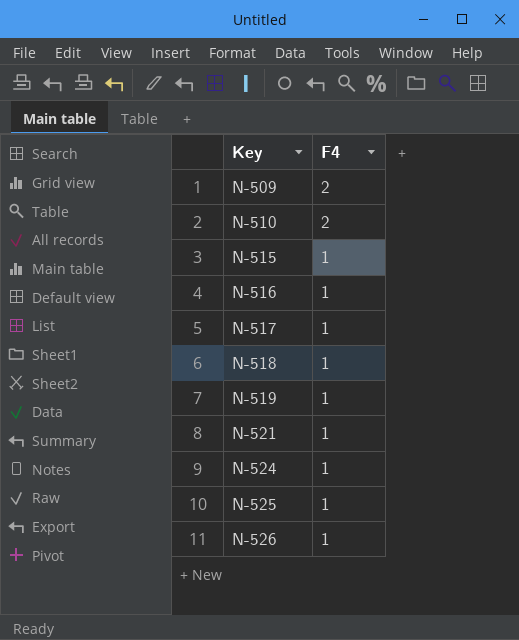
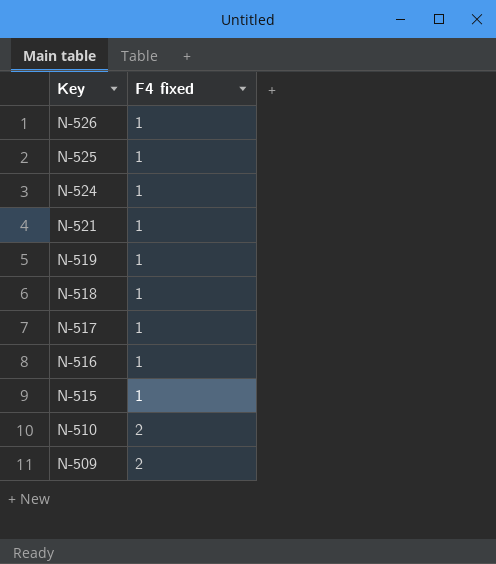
row order: Key ascending -> Key descending
column name: F4 -> F4 fixed

